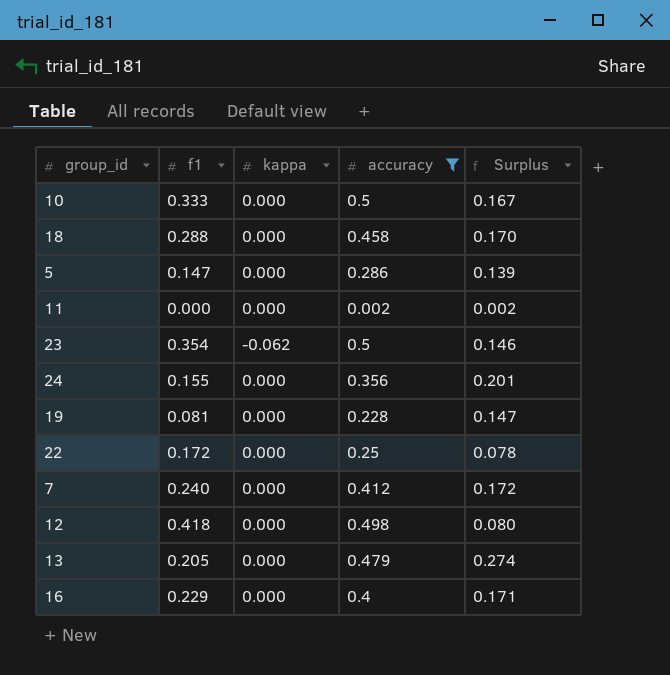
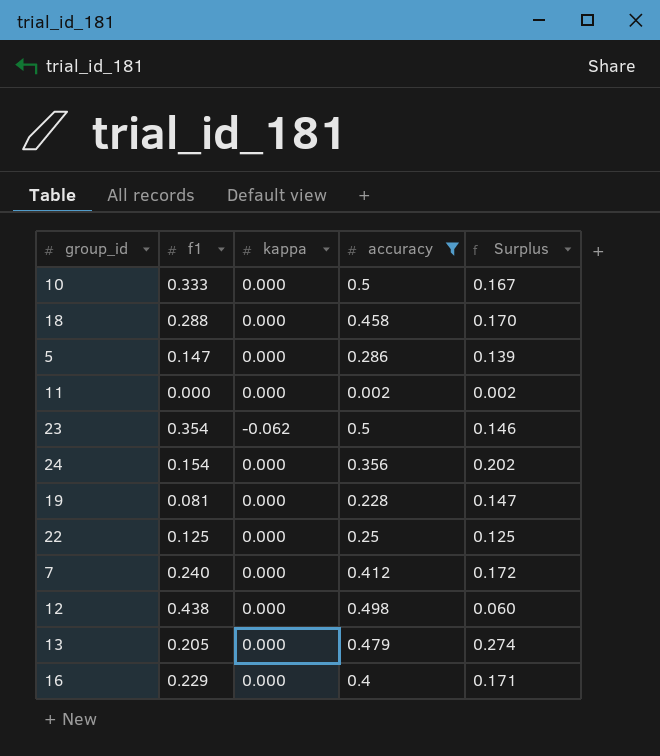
24 | f1: 0.155 -> 0.154
24 | Surplus: 0.201 -> 0.202
22 | f1: 0.172 -> 0.125
22 | Surplus: 0.078 -> 0.125
12 | f1: 0.418 -> 0.438
12 | Surplus: 0.080 -> 0.060

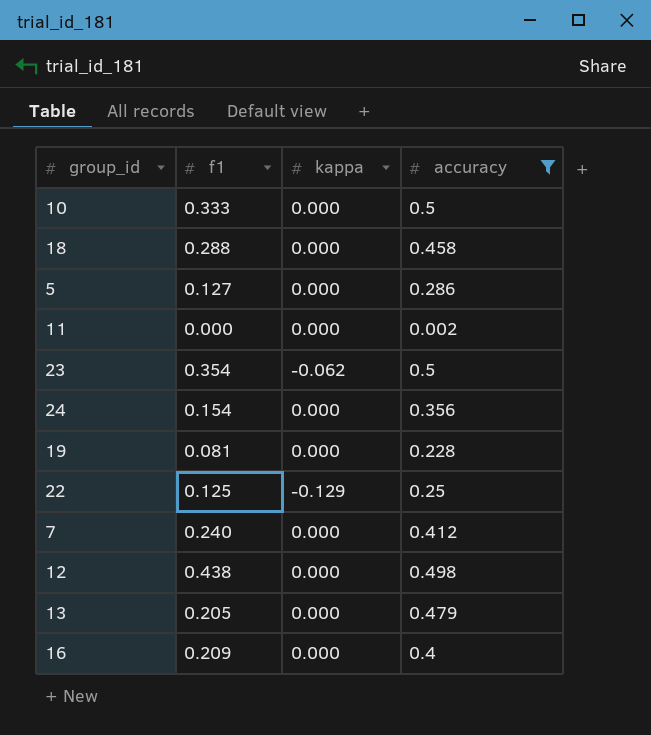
column Surplus | formula: [accuracy] - [f1] -> none
5 | f1: 0.147 -> 0.127
22 | kappa: 0.000 -> -0.129
16 | f1: 0.229 -> 0.209

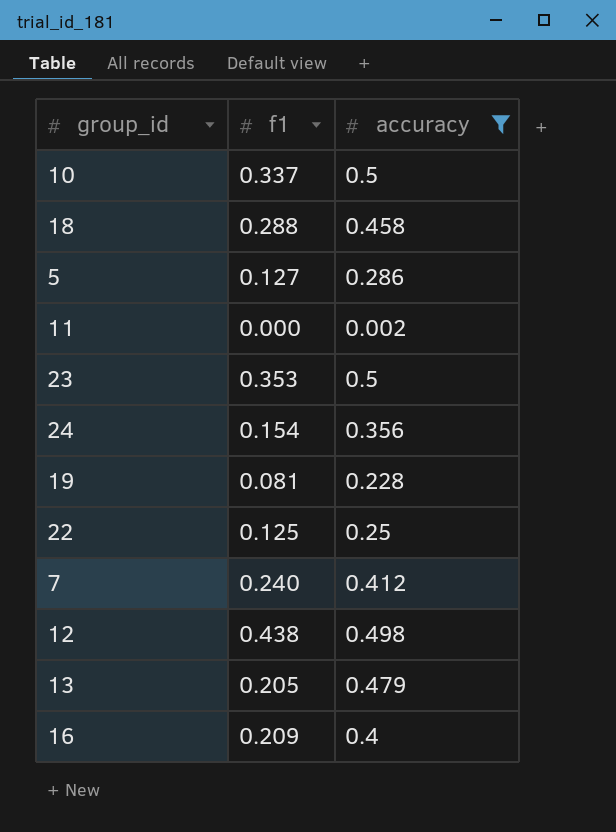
column kappa | position: 3 -> none
10 | f1: 0.333 -> 0.337
23 | f1: 0.354 -> 0.353

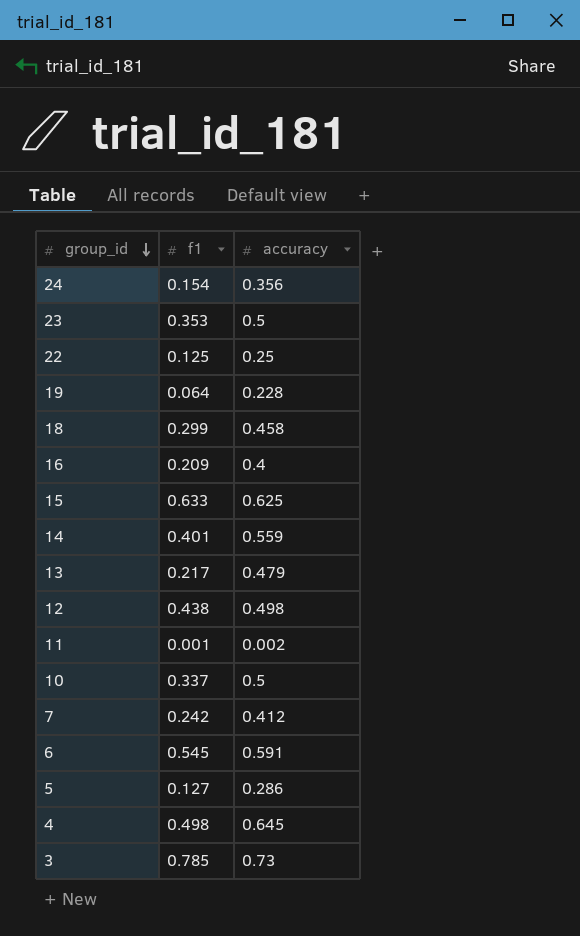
filter: accuracy <= 0.5 -> none
row order: none -> group_id descending
19 | f1: 0.081 -> 0.064
18 | f1: 0.288 -> 0.299
13 | f1: 0.205 -> 0.217
11 | f1: 0.000 -> 0.001
7 | f1: 0.240 -> 0.242

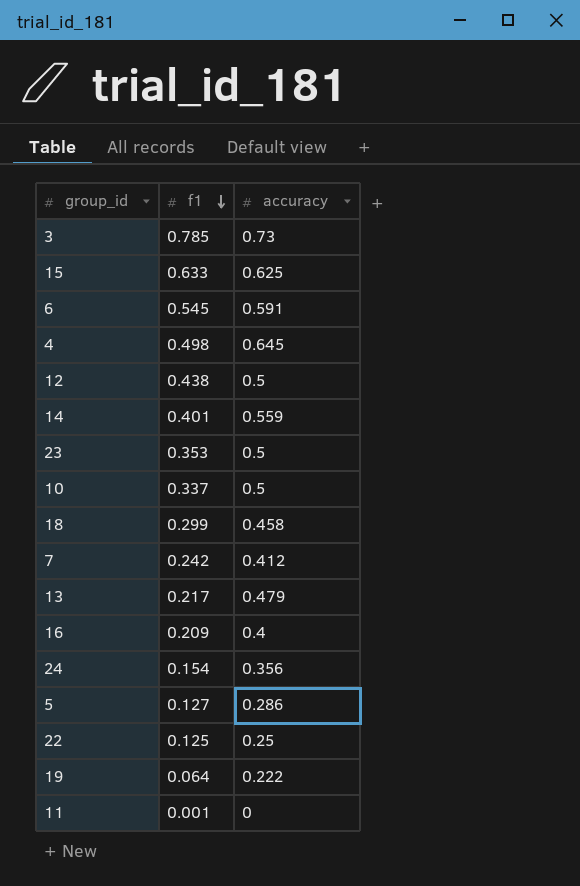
row order: group_id descending -> f1 descending
12 | accuracy: 0.498 -> 0.5
19 | accuracy: 0.228 -> 0.222
11 | accuracy: 0.002 -> 0

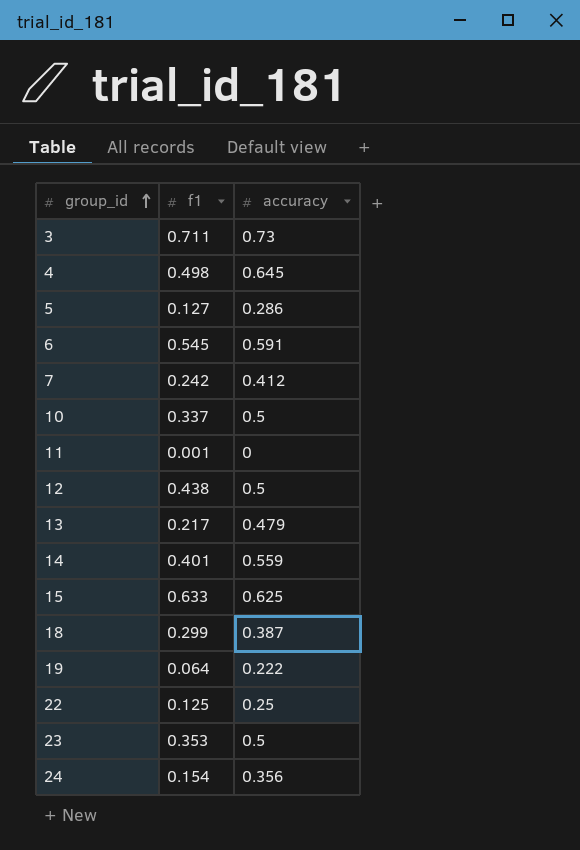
row order: f1 descending -> group_id ascending
row 16: 0.209 | 0.4 -> none
3 | f1: 0.785 -> 0.711
18 | accuracy: 0.458 -> 0.387

